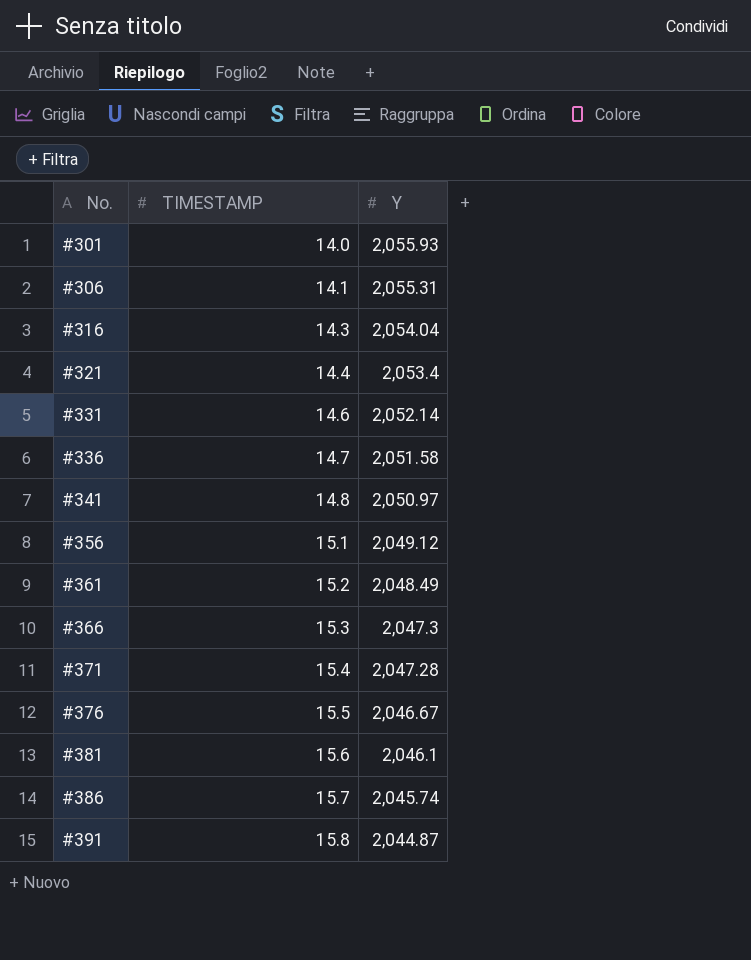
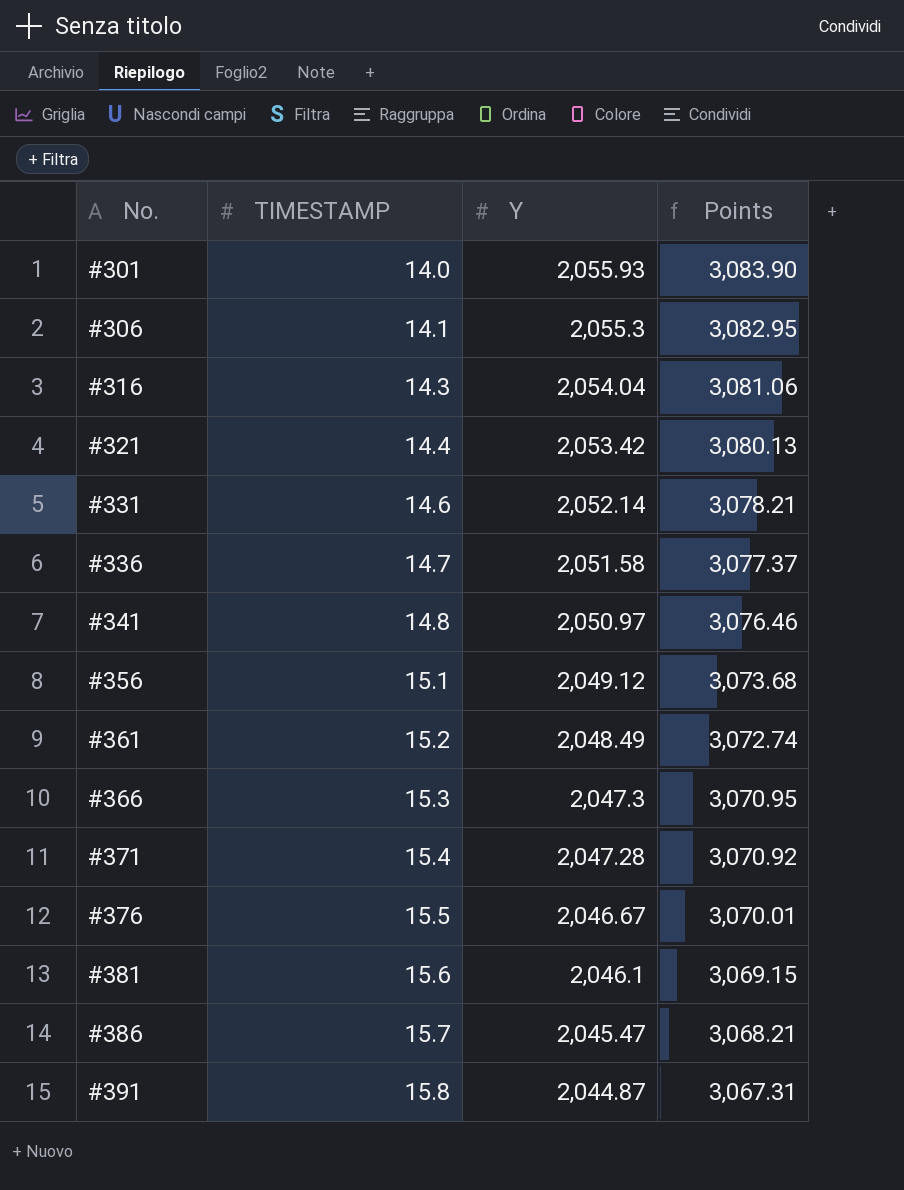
column Points | formula: none -> [Y] * 1.5
#306 | Y: 2,055.31 -> 2,055.3
#321 | Y: 2,053.4 -> 2,053.42
#386 | Y: 2,045.74 -> 2,045.47

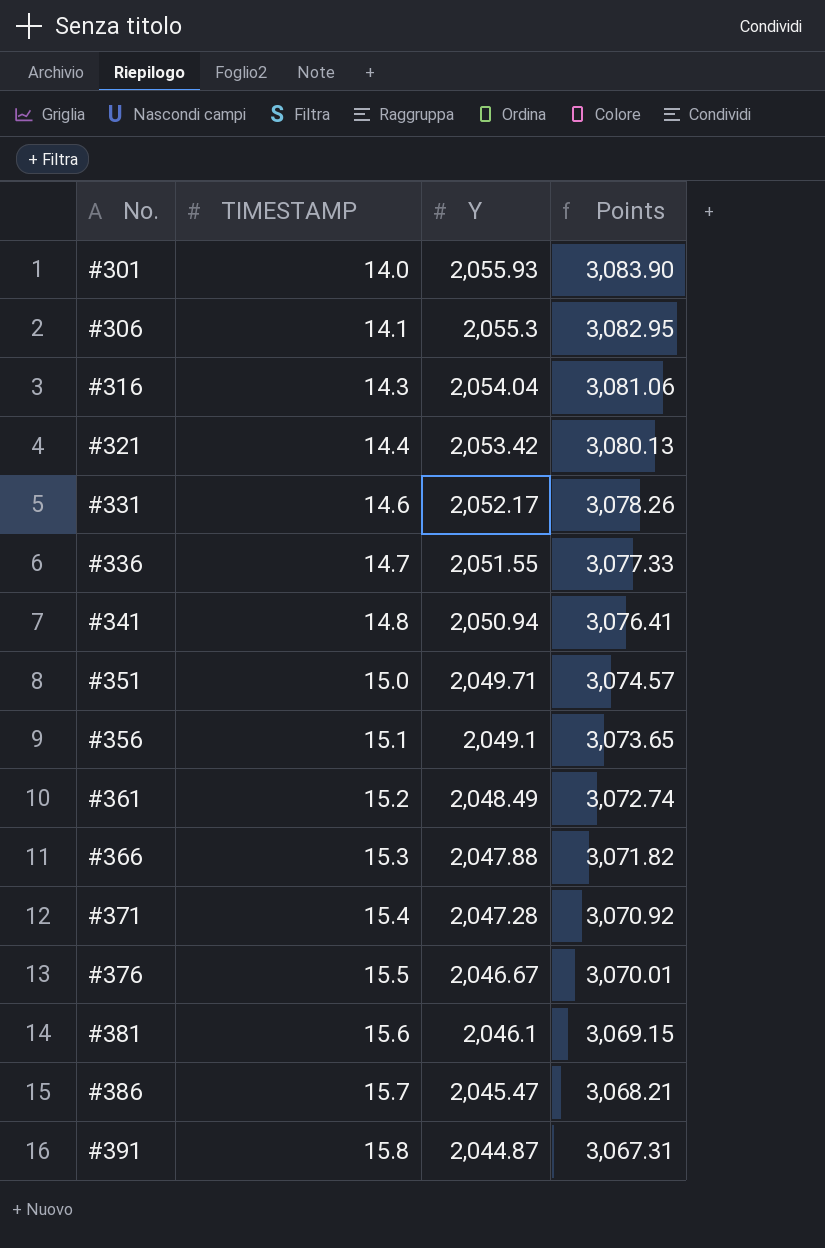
#331 | Y: 2,052.14 -> 2,052.17
#331 | Points: 3,078.21 -> 3,078.26
#336 | Y: 2,051.58 -> 2,051.55
#336 | Points: 3,077.37 -> 3,077.33
#341 | Y: 2,050.97 -> 2,050.94
#341 | Points: 3,076.46 -> 3,076.41
row #351: none -> 15.0 | 2,049.71 | 3,074.57
#356 | Y: 2,049.12 -> 2,049.1
#356 | Points: 3,073.68 -> 3,073.65
#366 | Y: 2,047.3 -> 2,047.88
#366 | Points: 3,070.95 -> 3,071.82

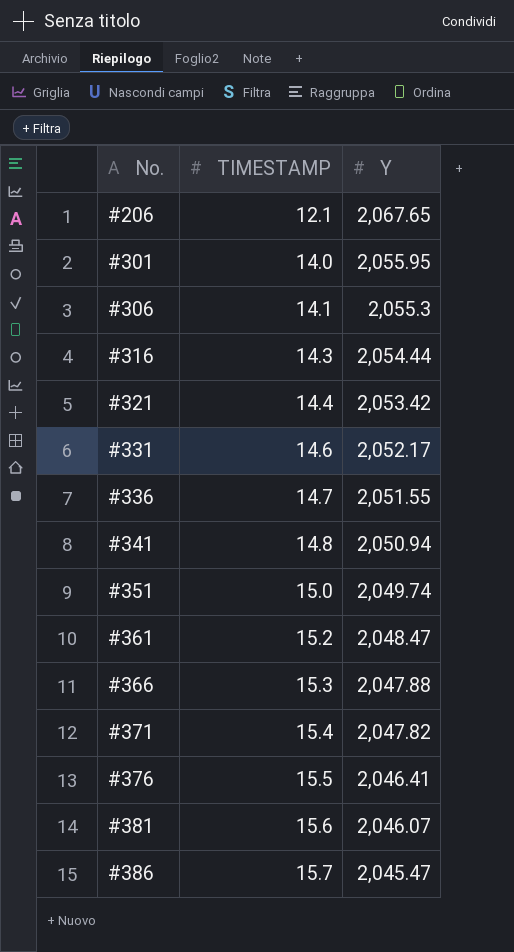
column Points | formula: [Y] * 1.5 -> none
row #356: 15.1 | 2,049.1 | 3,073.65 -> none
row #391: 15.8 | 2,044.87 | 3,067.31 -> none
row #206: none -> 12.1 | 2,067.65
#301 | Y: 2,055.93 -> 2,055.95
#316 | Y: 2,054.04 -> 2,054.44
#351 | Y: 2,049.71 -> 2,049.74
#361 | Y: 2,048.49 -> 2,048.47
#371 | Y: 2,047.28 -> 2,047.82
#376 | Y: 2,046.67 -> 2,046.41
#381 | Y: 2,046.1 -> 2,046.07

